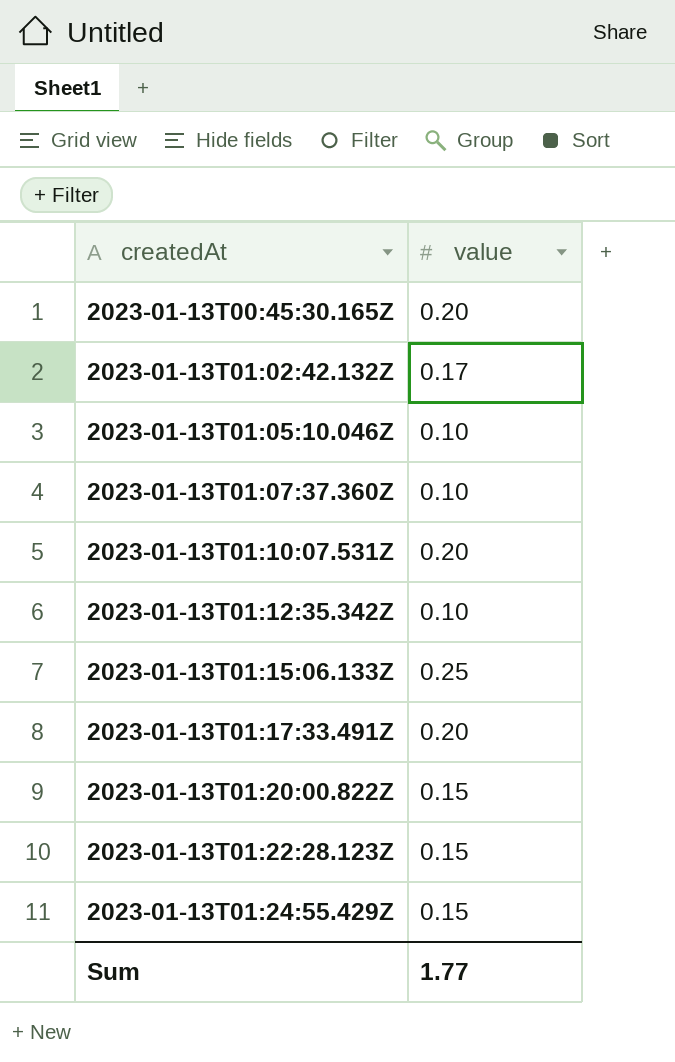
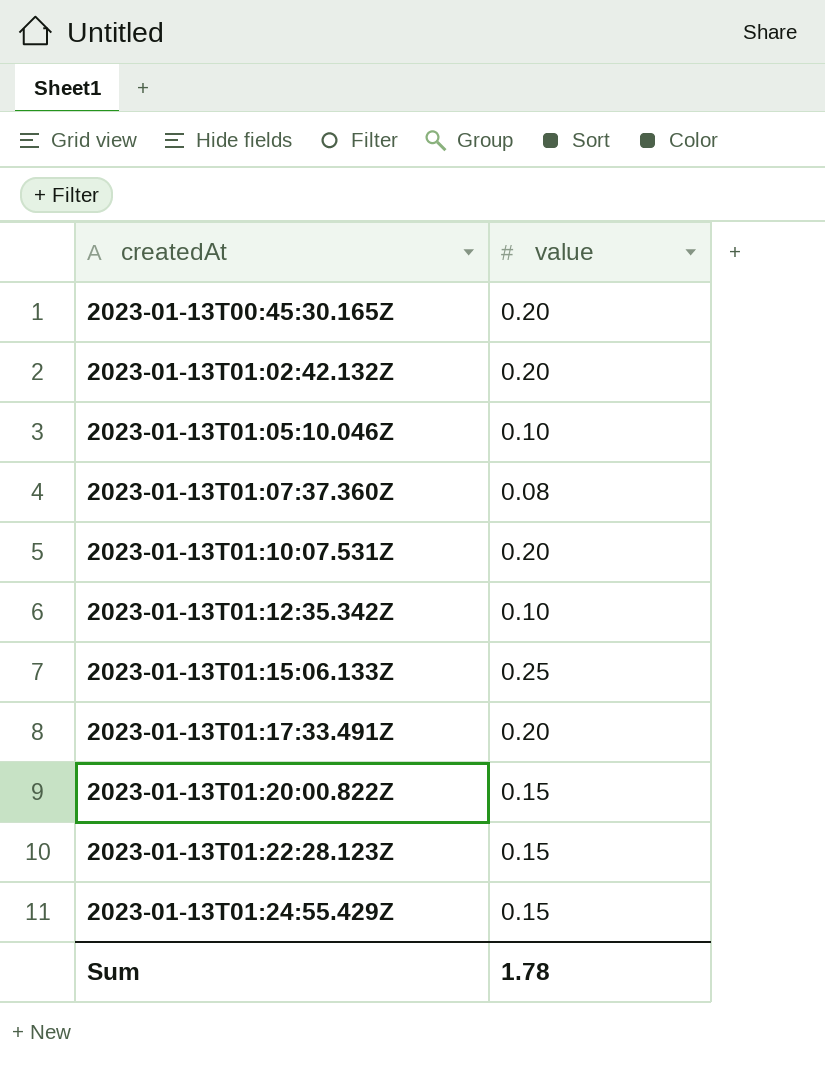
2023-01-13T01:02:42.132Z | value: 0.17 -> 0.20
2023-01-13T01:07:37.360Z | value: 0.10 -> 0.08
Sum | value: 1.77 -> 1.78

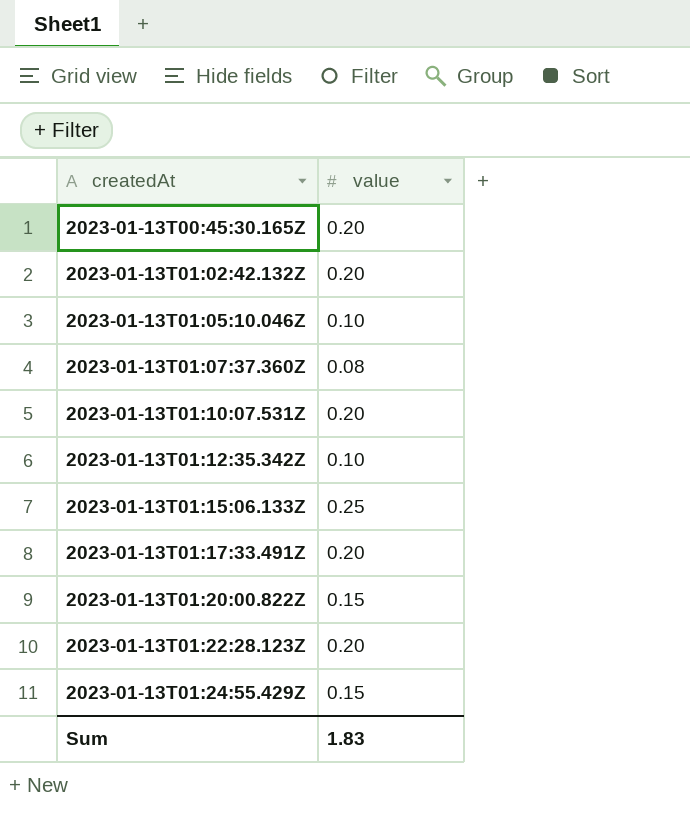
2023-01-13T01:22:28.123Z | value: 0.15 -> 0.20
Sum | value: 1.78 -> 1.83

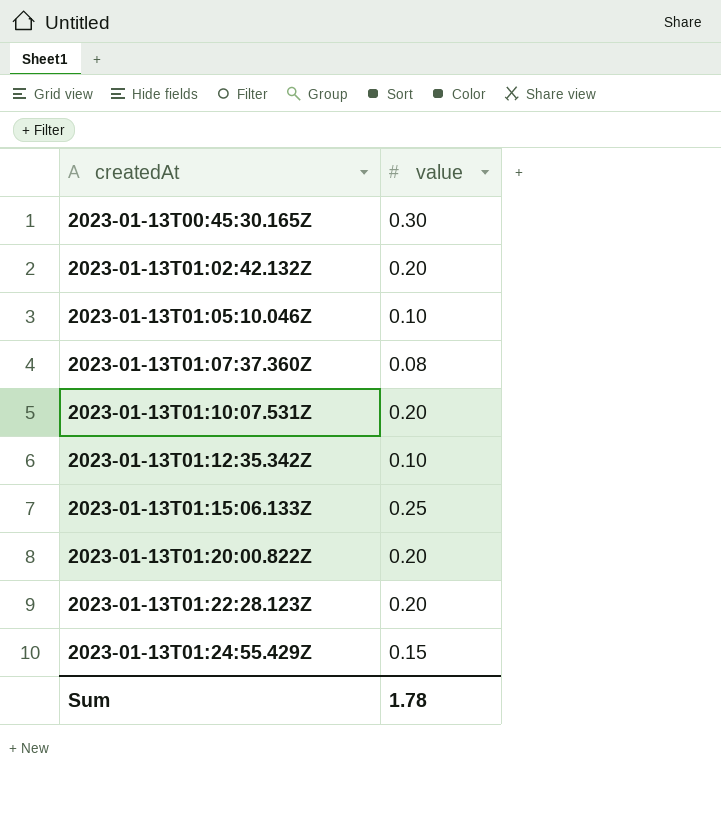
row 2023-01-13T01:17:33.491Z: 0.20 -> none
2023-01-13T00:45:30.165Z | value: 0.20 -> 0.30
2023-01-13T01:20:00.822Z | value: 0.15 -> 0.20
Sum | value: 1.83 -> 1.78

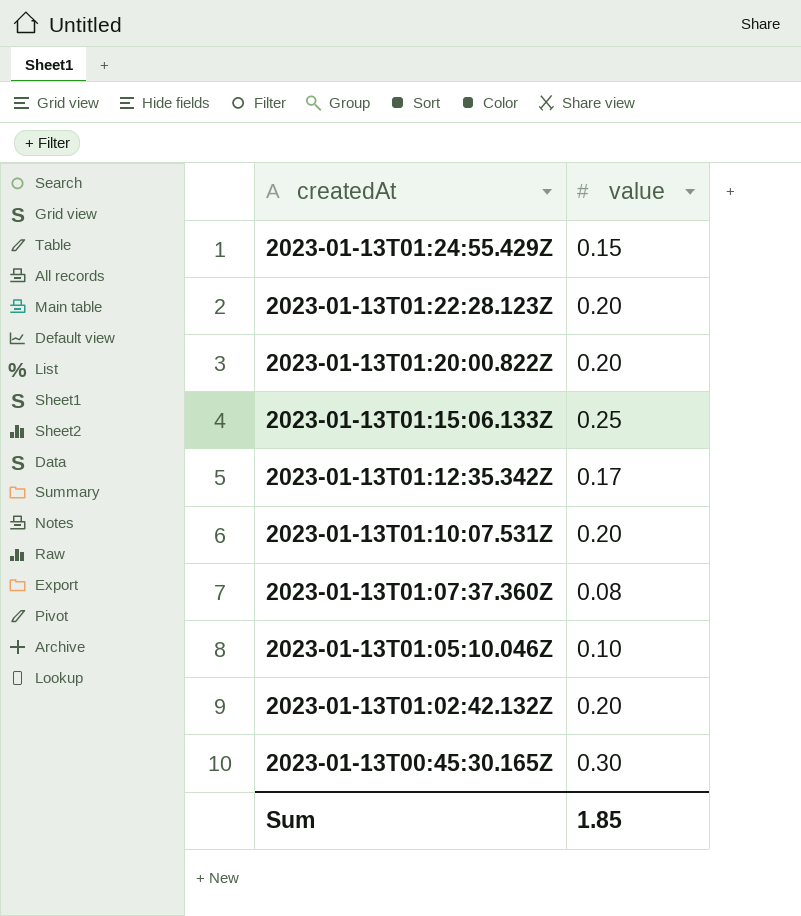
row order: createdAt ascending -> createdAt descending
2023-01-13T01:12:35.342Z | value: 0.10 -> 0.17
Sum | value: 1.78 -> 1.85

